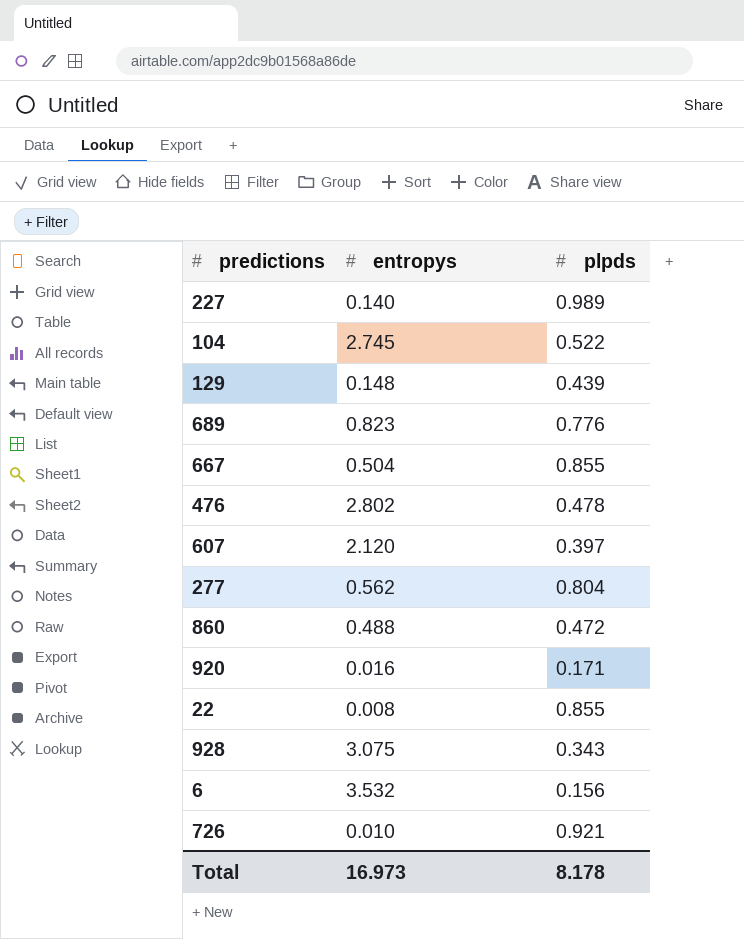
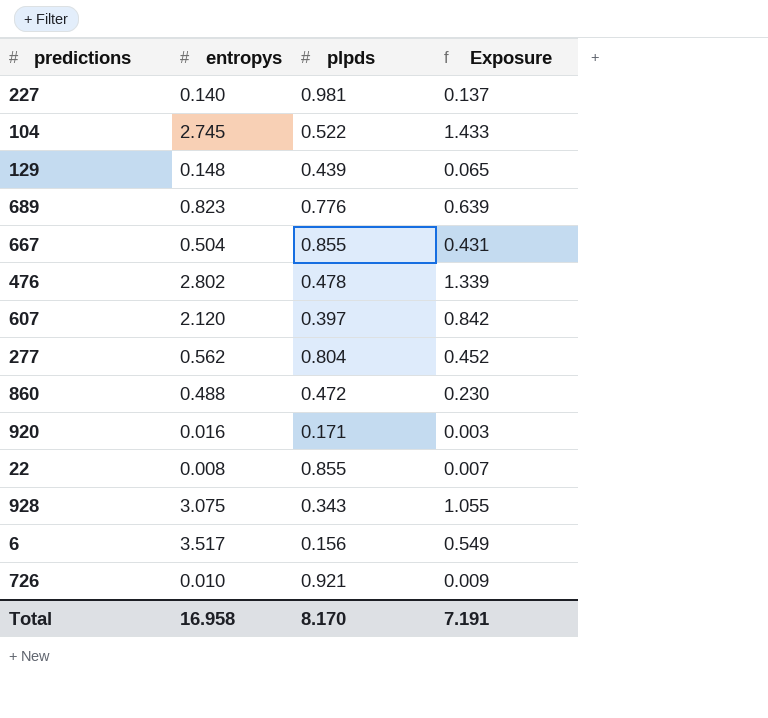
column Exposure | formula: none -> [entropys] * [plpds]
227 | plpds: 0.989 -> 0.981
6 | entropys: 3.532 -> 3.517
Total | entropys: 16.973 -> 16.958
Total | plpds: 8.178 -> 8.170

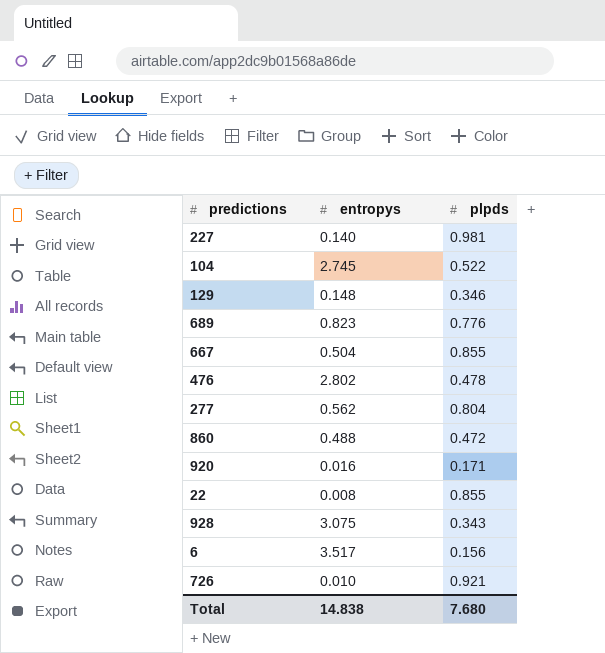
column Exposure | formula: [entropys] * [plpds] -> none
row 607: 2.120 | 0.397 | 0.842 -> none
129 | plpds: 0.439 -> 0.346
Total | entropys: 16.958 -> 14.838
Total | plpds: 8.170 -> 7.680

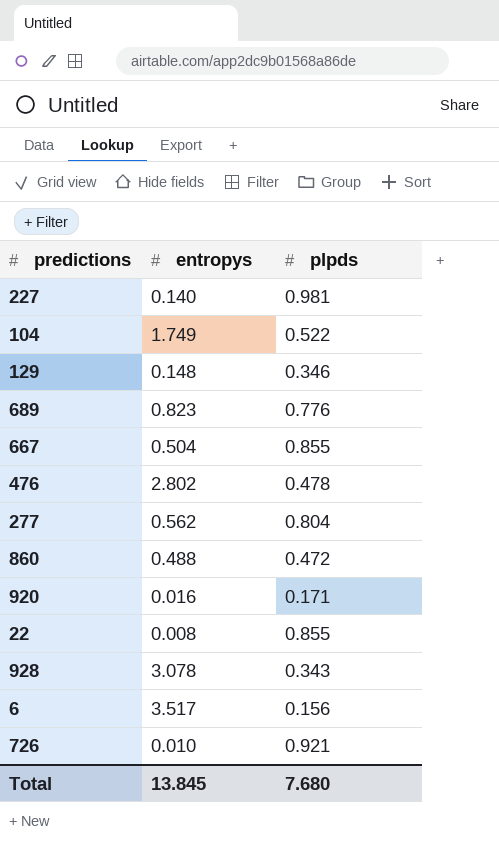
104 | entropys: 2.745 -> 1.749
928 | entropys: 3.075 -> 3.078
Total | entropys: 14.838 -> 13.845

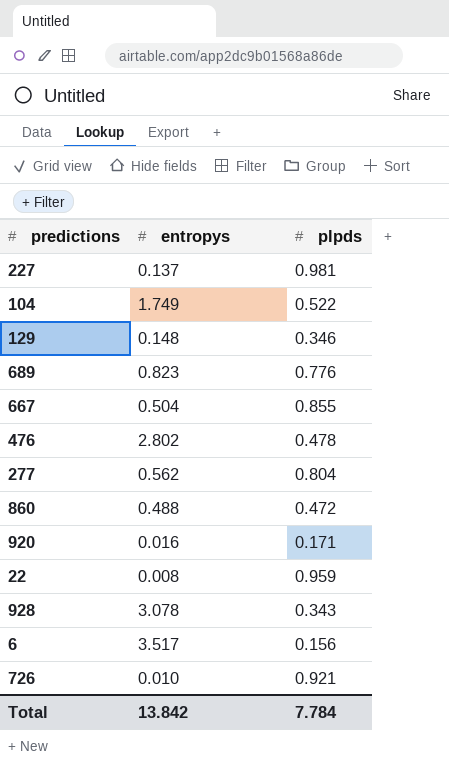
227 | entropys: 0.140 -> 0.137
22 | plpds: 0.855 -> 0.959
Total | entropys: 13.845 -> 13.842
Total | plpds: 7.680 -> 7.784

